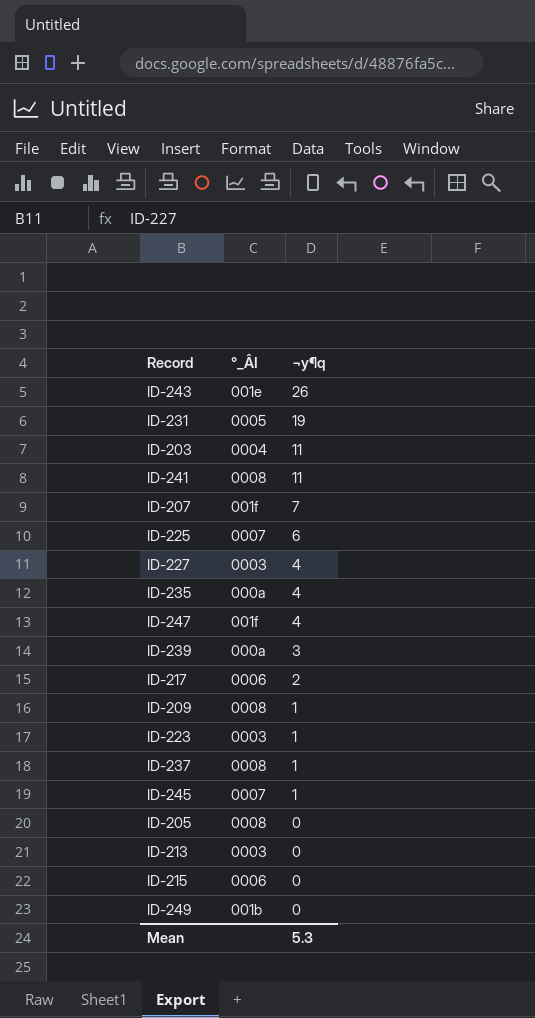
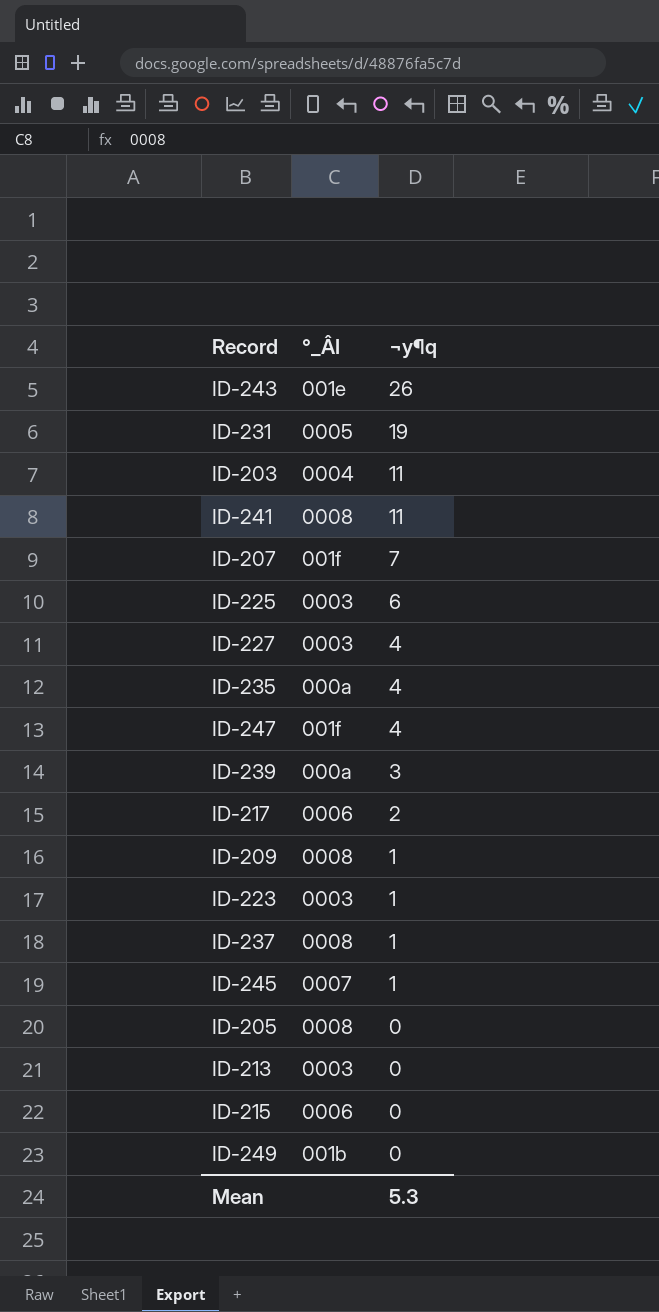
ID-225 | °_ÂI: 0007 -> 0003

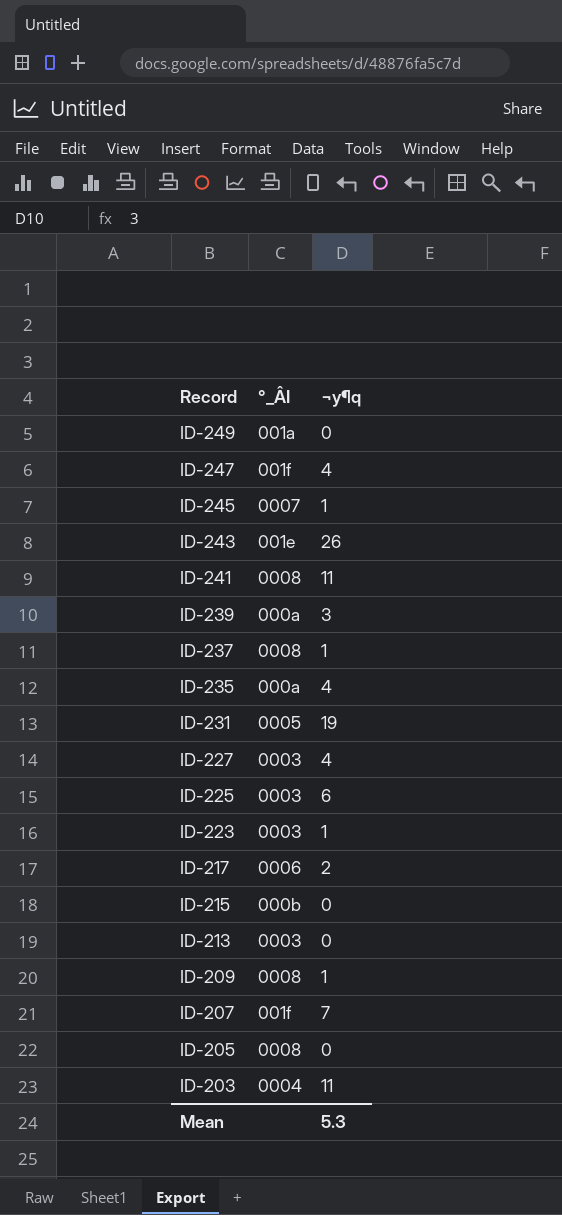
row order: ¬y¶q descending -> Record descending
ID-249 | °_ÂI: 001b -> 001a
ID-215 | °_ÂI: 0006 -> 000b

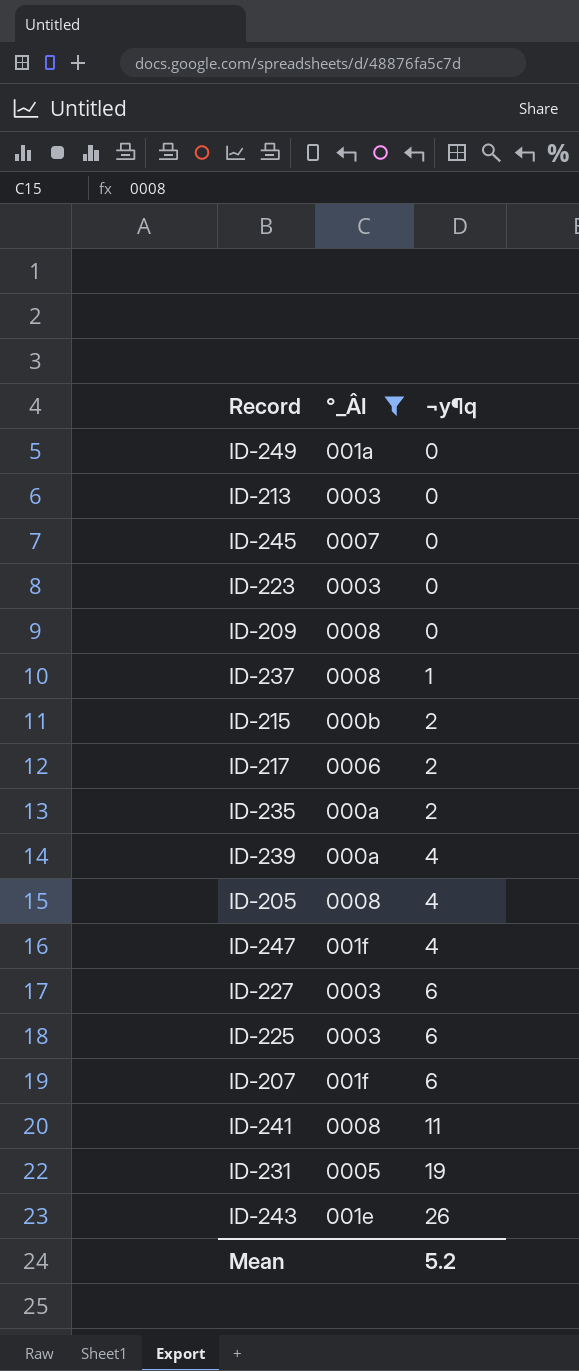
filter: none -> °_ÂI != 0004
row order: Record descending -> ¬y¶q ascending
ID-245 | ¬y¶q: 1 -> 0
ID-223 | ¬y¶q: 1 -> 0
ID-209 | ¬y¶q: 1 -> 0
ID-215 | ¬y¶q: 0 -> 2
ID-235 | ¬y¶q: 4 -> 2
ID-239 | ¬y¶q: 3 -> 4
ID-205 | ¬y¶q: 0 -> 4
ID-227 | ¬y¶q: 4 -> 6
ID-207 | ¬y¶q: 7 -> 6
Mean | ¬y¶q: 5.3 -> 5.2

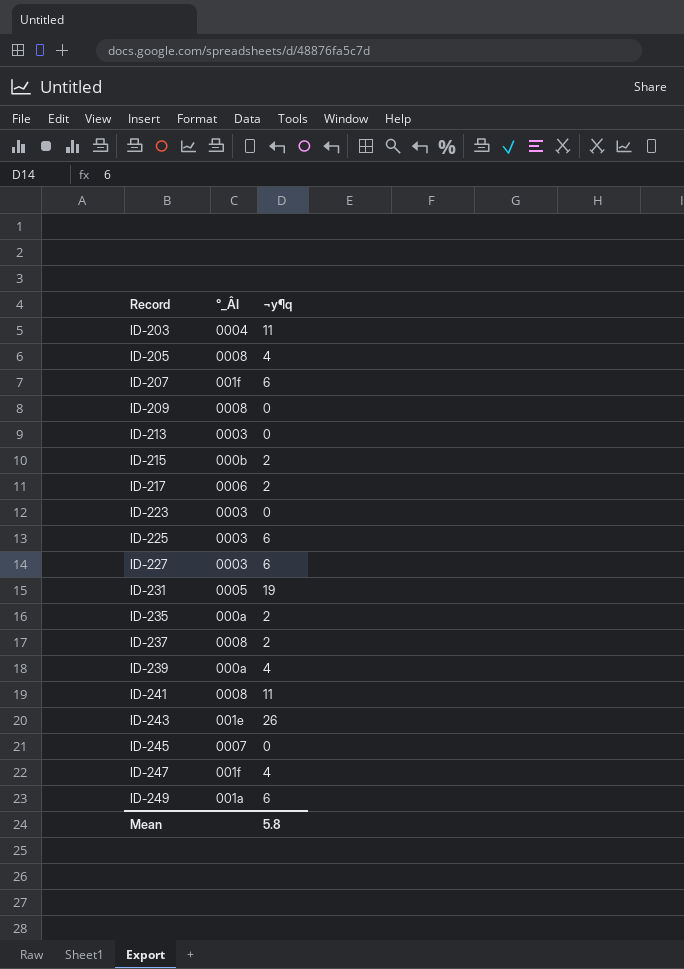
filter: °_ÂI != 0004 -> none
row order: ¬y¶q ascending -> Record ascending
ID-237 | ¬y¶q: 1 -> 2
ID-249 | ¬y¶q: 0 -> 6
Mean | ¬y¶q: 5.2 -> 5.8

